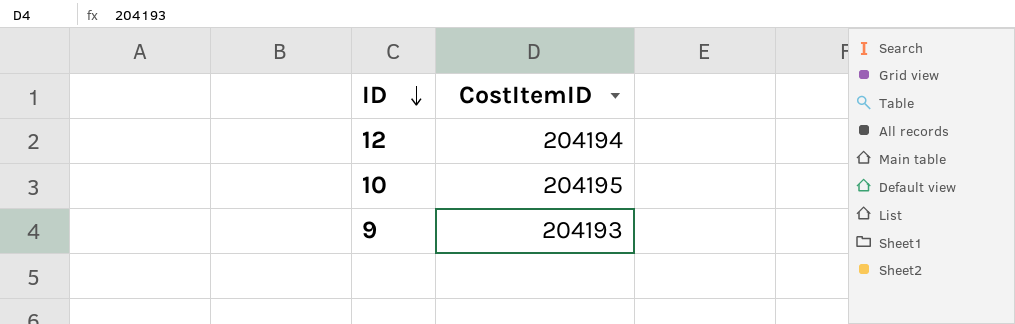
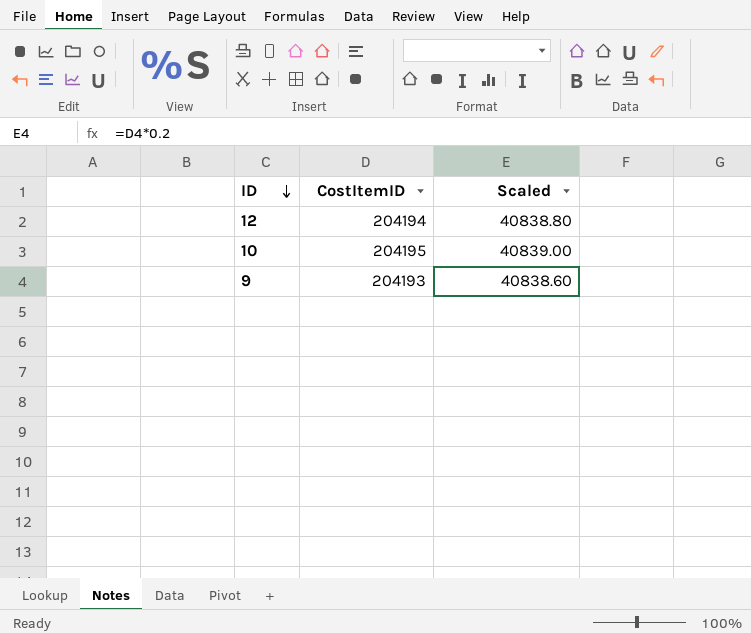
column Scaled | formula: none -> [CostItemID] * 0.2

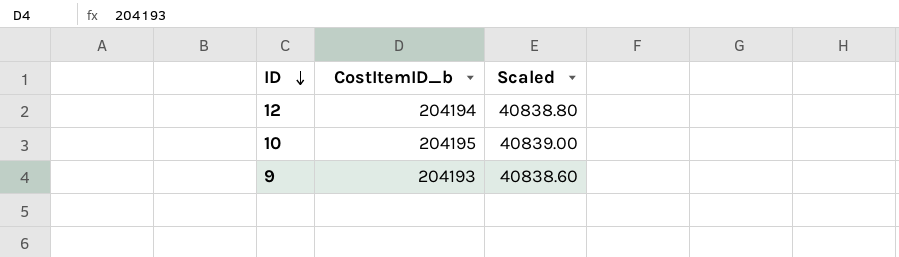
column name: CostItemID -> CostItemID_b

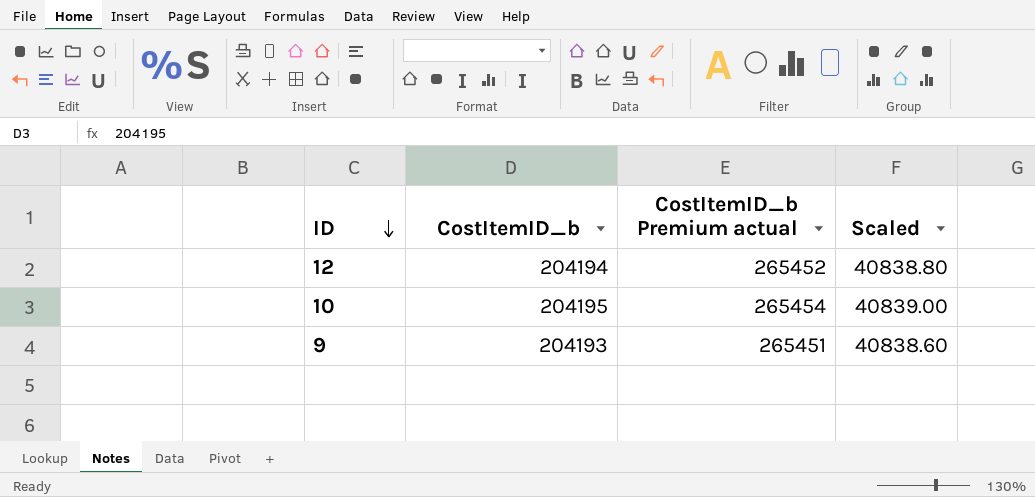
column CostItemID_b Premium actual | formula: none -> [CostItemID_b] * 1.3

